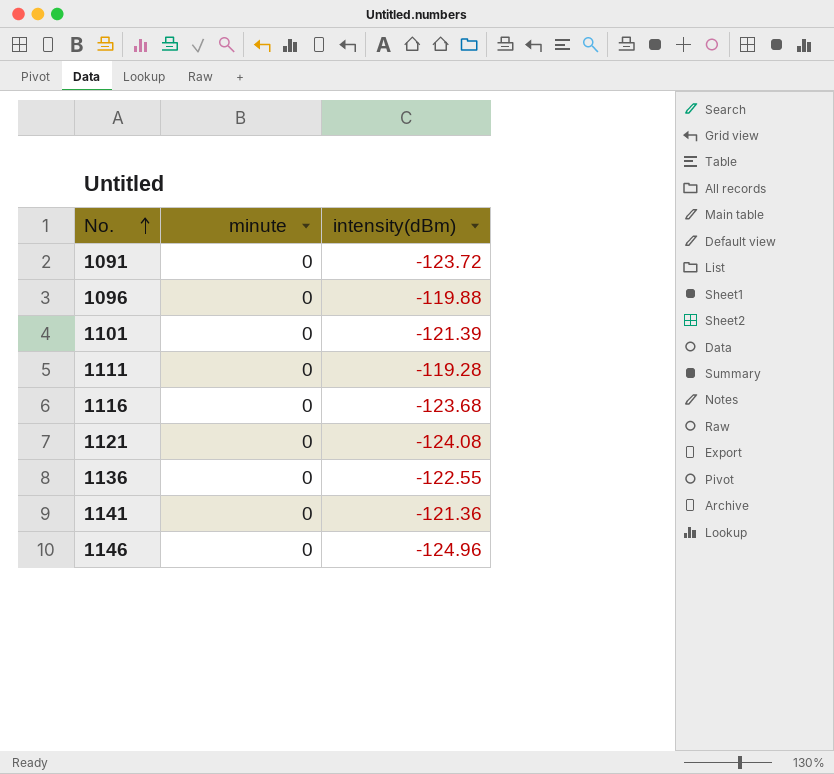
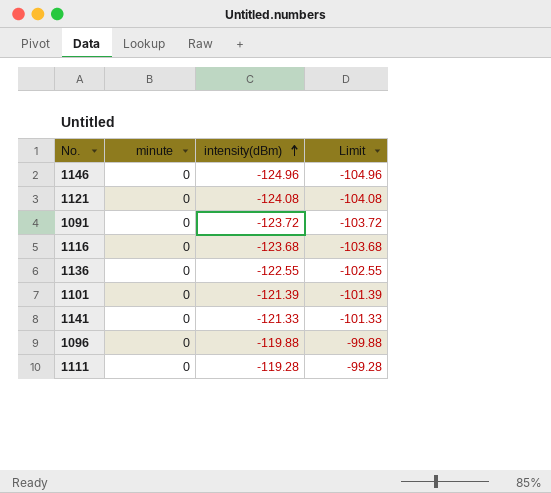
row order: No. ascending -> intensity(dBm) ascending
column Limit | formula: none -> [intensity(dBm)] + 20
1141 | intensity(dBm): -121.36 -> -121.33

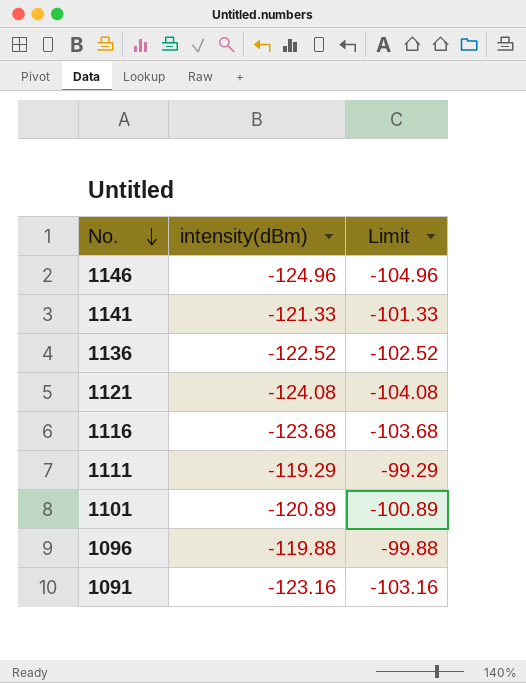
row order: intensity(dBm) ascending -> No. descending
column minute | position: 2 -> none
1136 | intensity(dBm): -122.55 -> -122.52
1136 | Limit: -102.55 -> -102.52
1111 | intensity(dBm): -119.28 -> -119.29
1111 | Limit: -99.28 -> -99.29
1101 | intensity(dBm): -121.39 -> -120.89
1101 | Limit: -101.39 -> -100.89
1091 | intensity(dBm): -123.72 -> -123.16
1091 | Limit: -103.72 -> -103.16

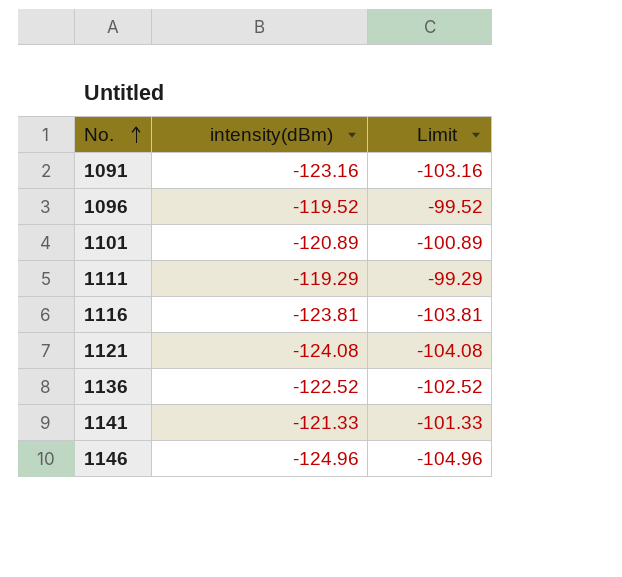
row order: No. descending -> No. ascending
1096 | intensity(dBm): -119.88 -> -119.52
1096 | Limit: -99.88 -> -99.52
1116 | intensity(dBm): -123.68 -> -123.81
1116 | Limit: -103.68 -> -103.81

